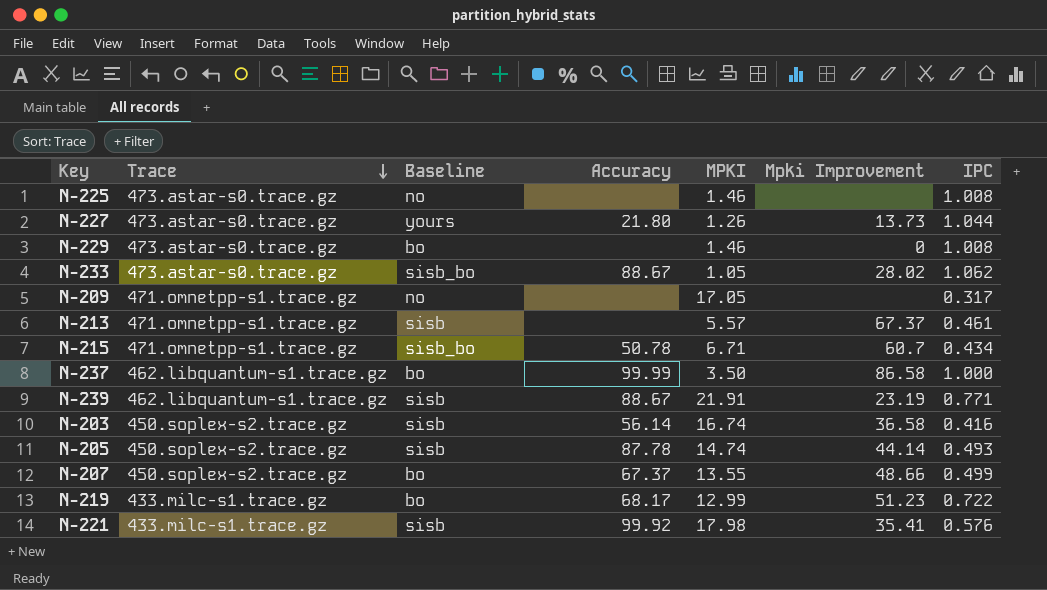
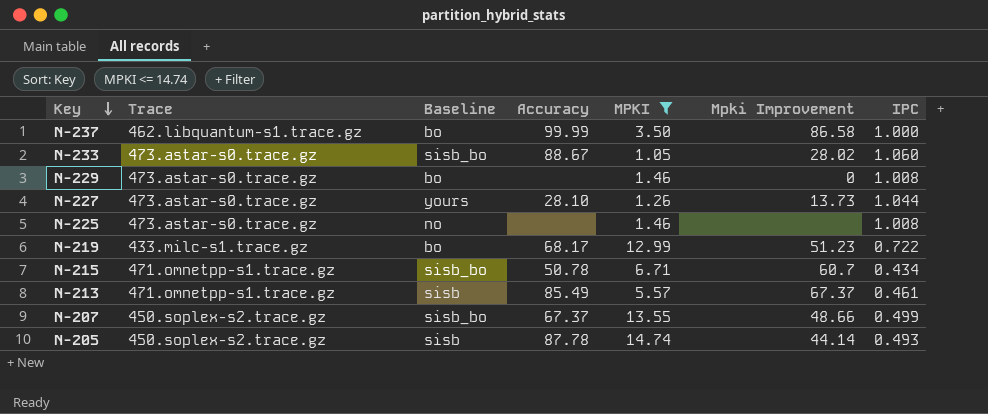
filter: none -> MPKI <= 14.74
row order: Trace descending -> Key descending
N-233 | IPC: 1.062 -> 1.060
N-227 | Accuracy: 21.80 -> 28.10
N-213 | Accuracy: none -> 85.49
N-207 | Baseline: bo -> sisb_bo

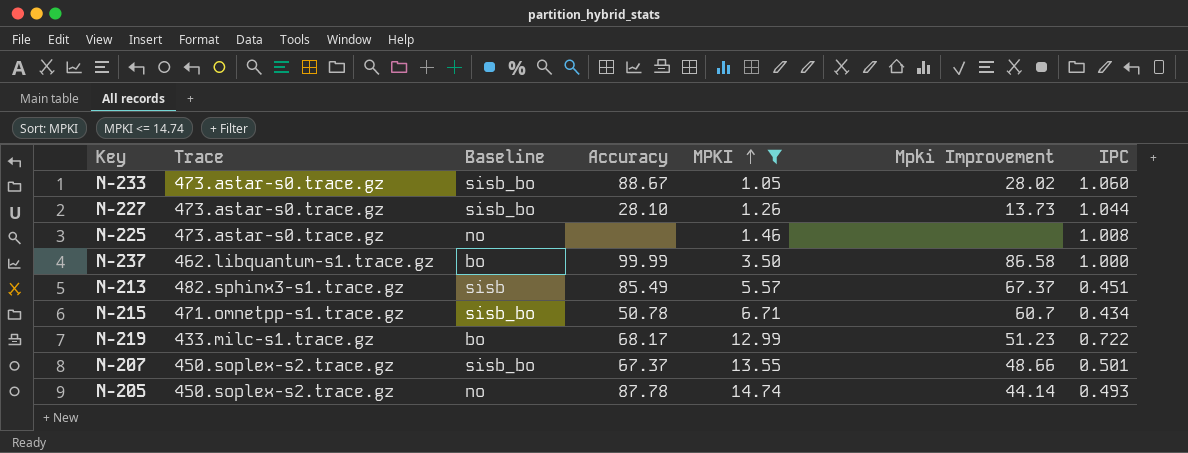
row order: Key descending -> MPKI ascending
row N-229: 473.astar-s0.trace.gz | bo | none | 1.46 | 0 | 1.008 -> none
N-227 | Baseline: yours -> sisb_bo
N-213 | Trace: 471.omnetpp-s1.trace.gz -> 482.sphinx3-s1.trace.gz
N-213 | IPC: 0.461 -> 0.451
N-207 | IPC: 0.499 -> 0.501
N-205 | Baseline: sisb -> no

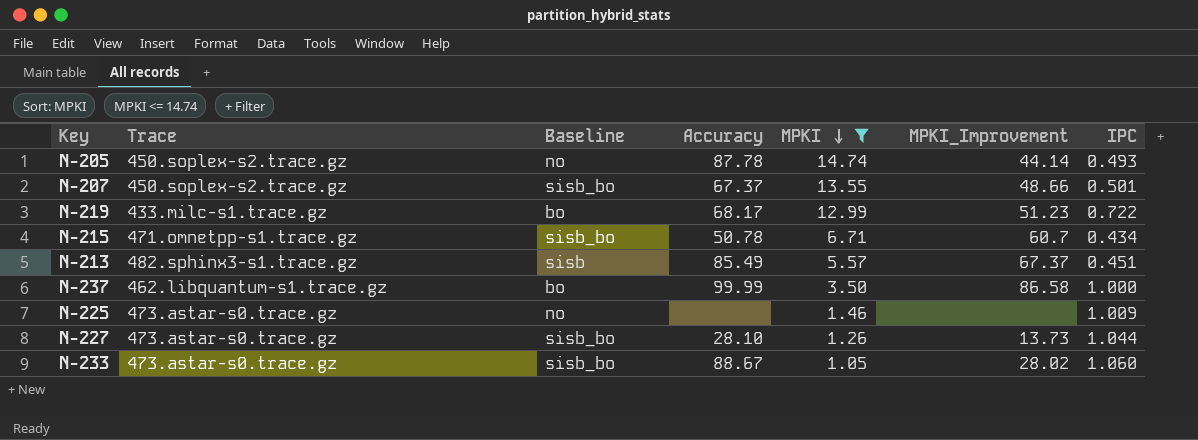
row order: MPKI ascending -> MPKI descending
column name: Mpki Improvement -> MPKI_Improvement
N-225 | IPC: 1.008 -> 1.009

